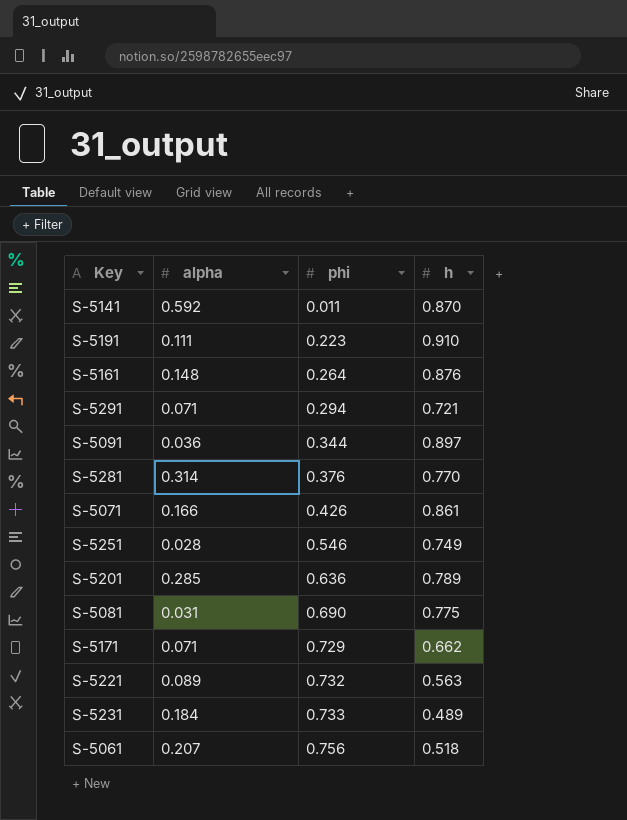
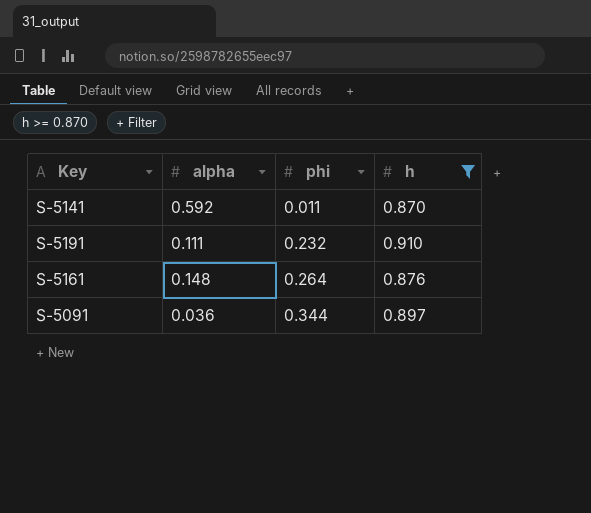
filter: none -> h >= 0.870
S-5191 | phi: 0.223 -> 0.232

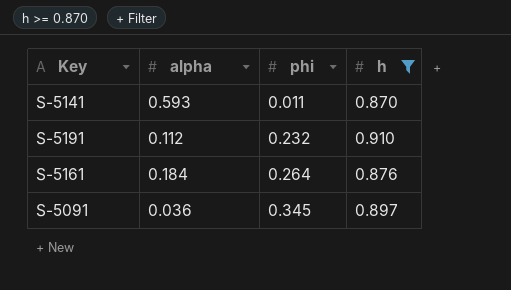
S-5141 | alpha: 0.592 -> 0.593
S-5191 | alpha: 0.111 -> 0.112
S-5161 | alpha: 0.148 -> 0.184
S-5091 | phi: 0.344 -> 0.345

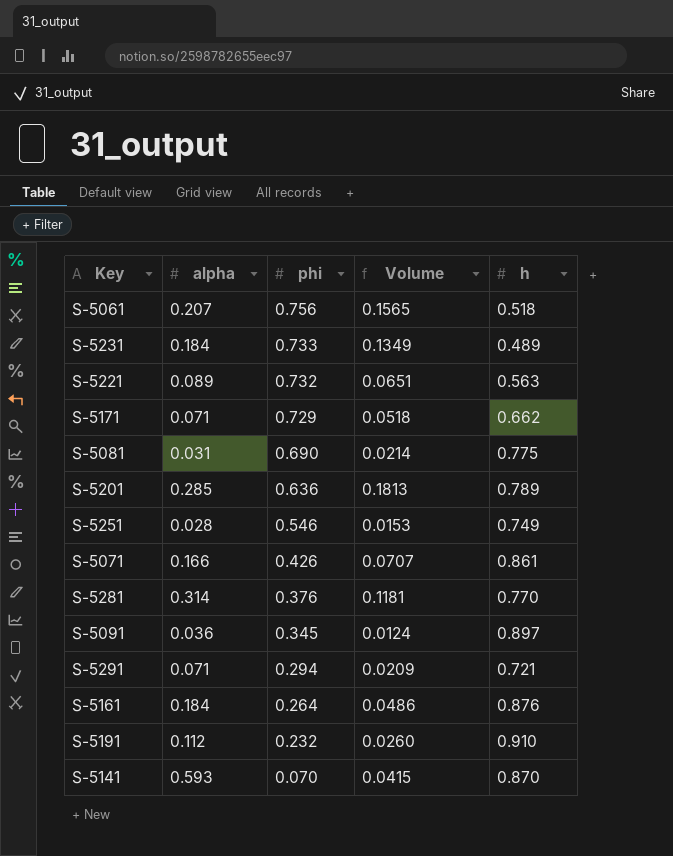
filter: h >= 0.870 -> none
row order: phi ascending -> phi descending
column Volume | formula: none -> [alpha] * [phi]
S-5141 | phi: 0.011 -> 0.070

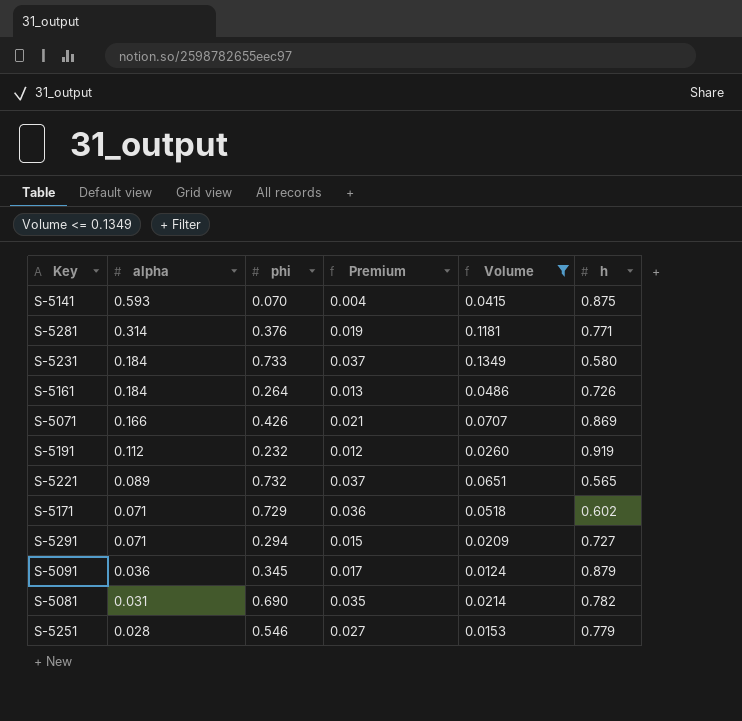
filter: none -> Volume <= 0.1349
row order: phi descending -> alpha descending
column Premium | formula: none -> [phi] * 0.05
S-5141 | h: 0.870 -> 0.875
S-5281 | h: 0.770 -> 0.771
S-5231 | h: 0.489 -> 0.580
S-5161 | h: 0.876 -> 0.726
S-5071 | h: 0.861 -> 0.869
S-5191 | h: 0.910 -> 0.919
S-5221 | h: 0.563 -> 0.565
S-5171 | h: 0.662 -> 0.602
S-5291 | h: 0.721 -> 0.727
S-5091 | h: 0.897 -> 0.879
S-5081 | h: 0.775 -> 0.782
S-5251 | h: 0.749 -> 0.779

